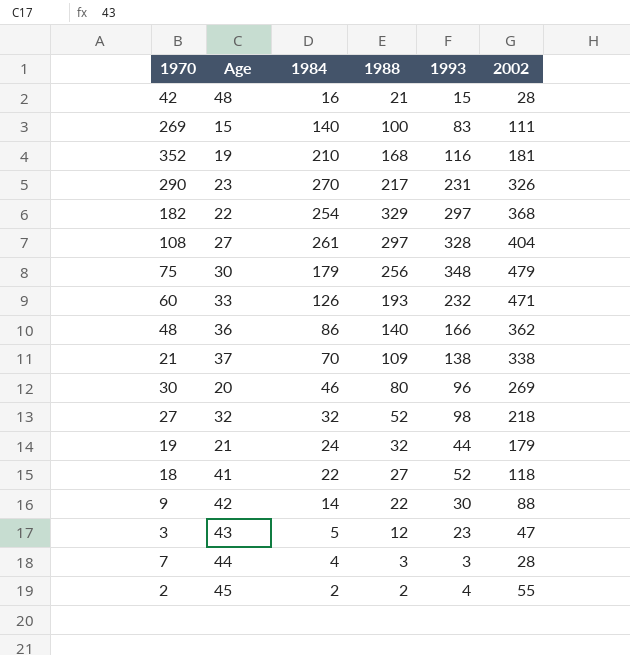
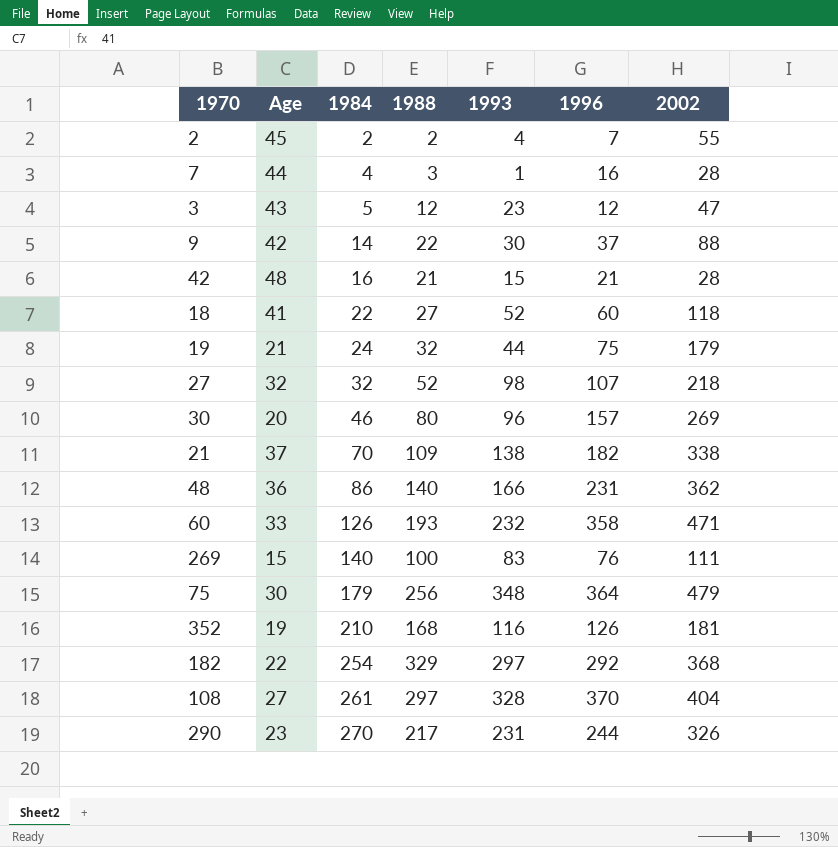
row order: none -> 1984 ascending
column 1996 | position: none -> 6
7 | 1993: 3 -> 1

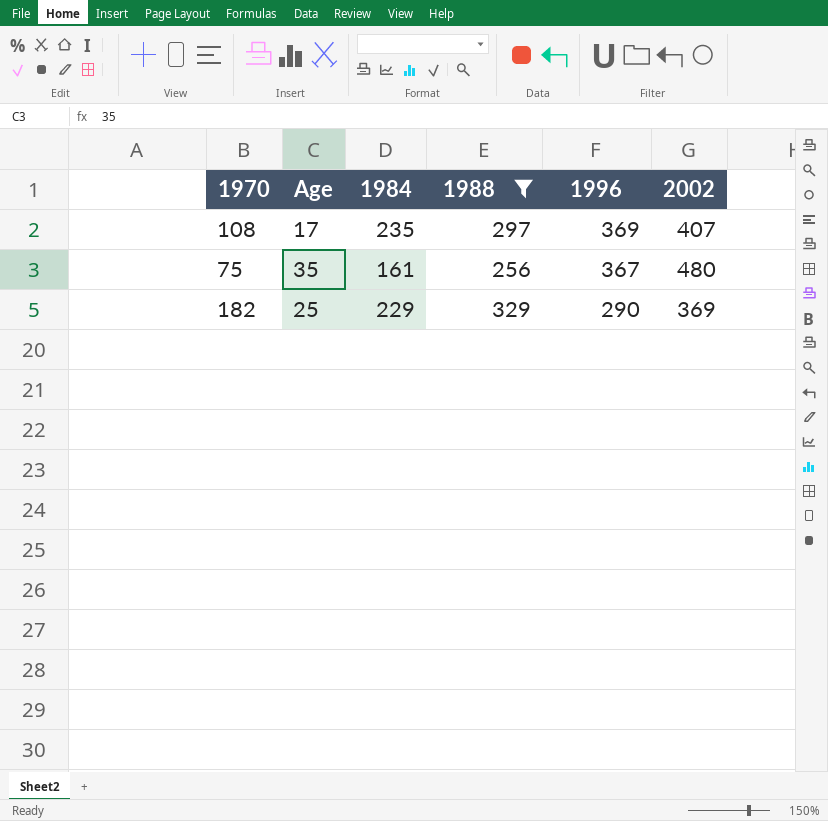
filter: none -> 1988 >= 256
row order: 1984 ascending -> 1996 descending
column 1993 | position: 5 -> none
108 | Age: 27 -> 17
108 | 1984: 261 -> 235
108 | 1996: 370 -> 369
108 | 2002: 404 -> 407
75 | Age: 30 -> 35
75 | 1984: 179 -> 161
75 | 1996: 364 -> 367
75 | 2002: 479 -> 480
182 | Age: 22 -> 25
182 | 1984: 254 -> 229
182 | 1996: 292 -> 290
182 | 2002: 368 -> 369

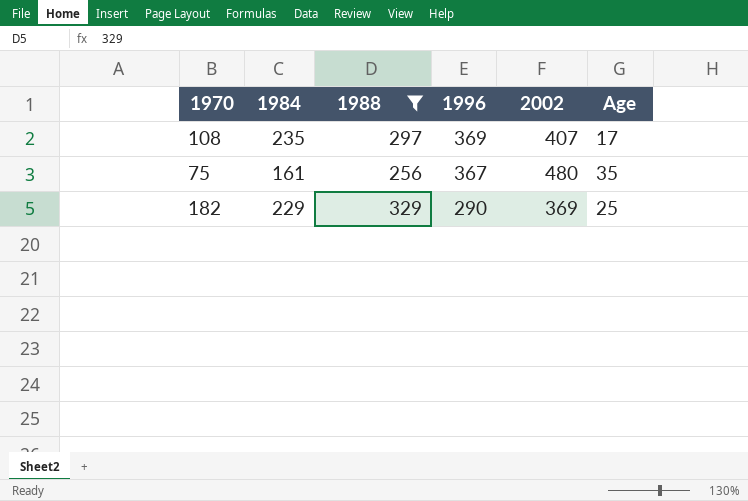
column Age | position: 2 -> 6

